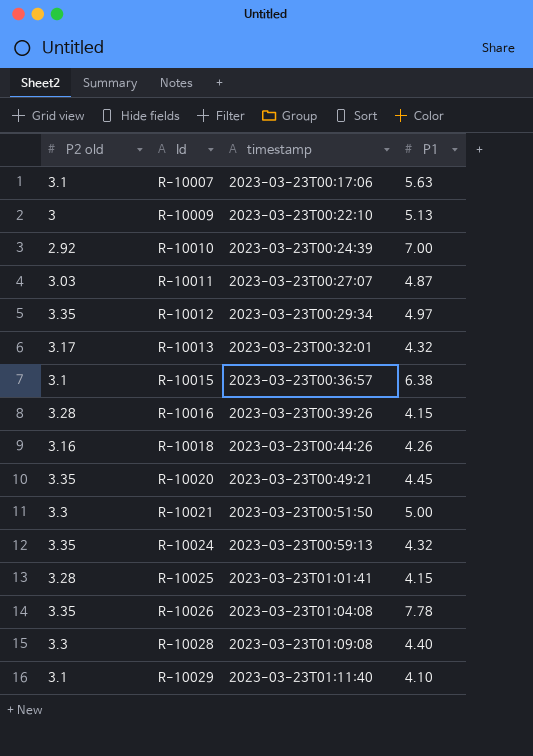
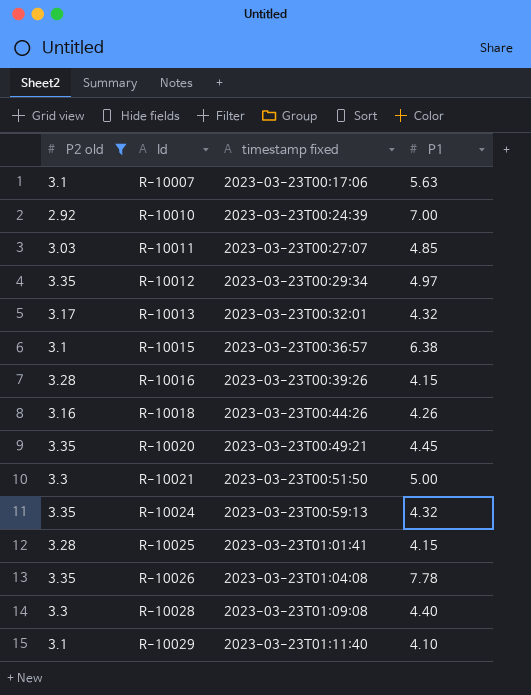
filter: none -> P2 old != 3
column name: timestamp -> timestamp fixed
R-10011 | P1: 4.87 -> 4.85

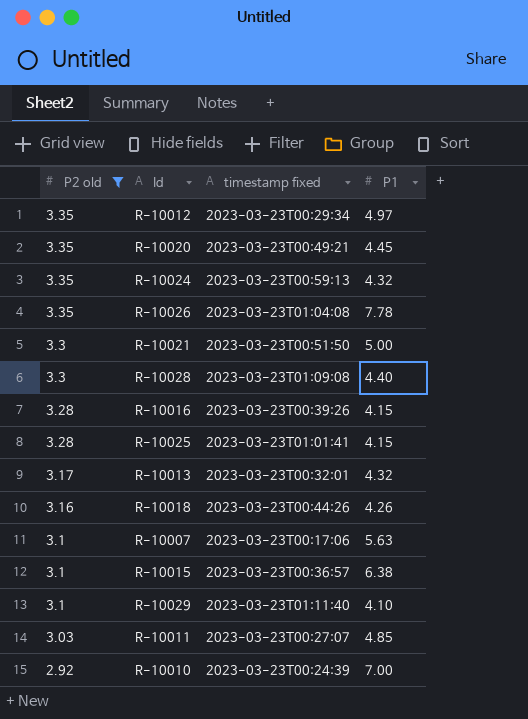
row order: Id ascending -> P2 old descending

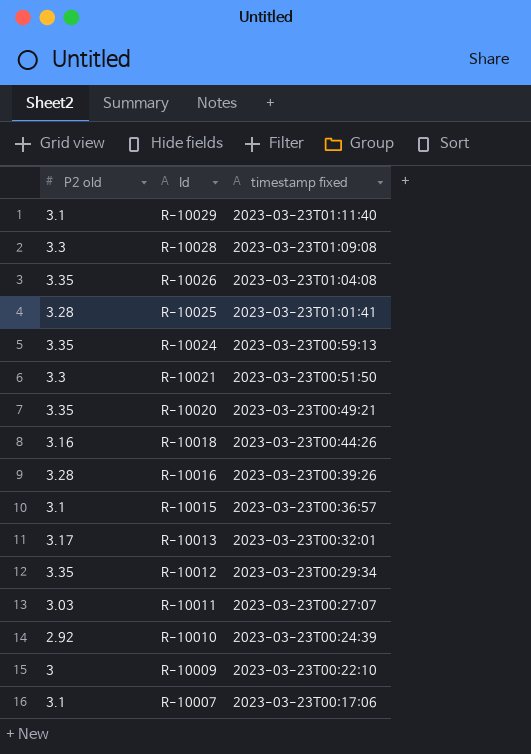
filter: P2 old != 3 -> none
row order: P2 old descending -> Id descending
column P1 | position: 4 -> none

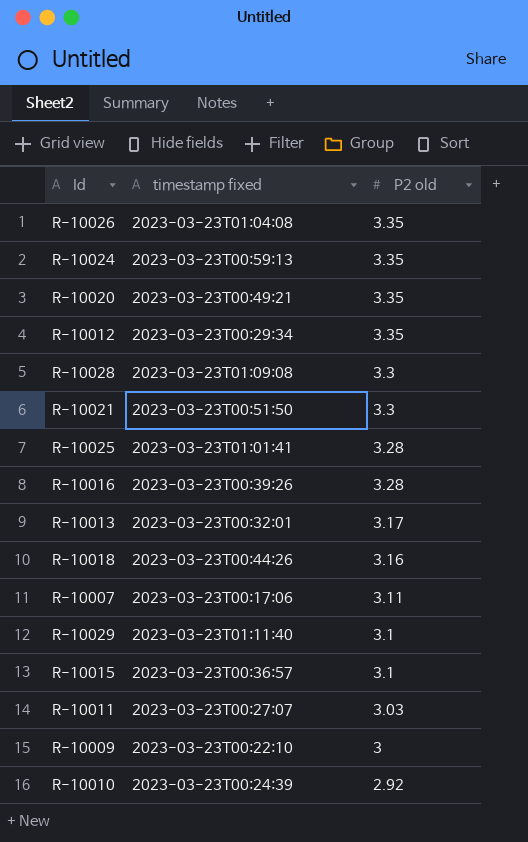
row order: Id descending -> P2 old descending
column P2 old | position: 1 -> 3
R-10007 | P2 old: 3.1 -> 3.11

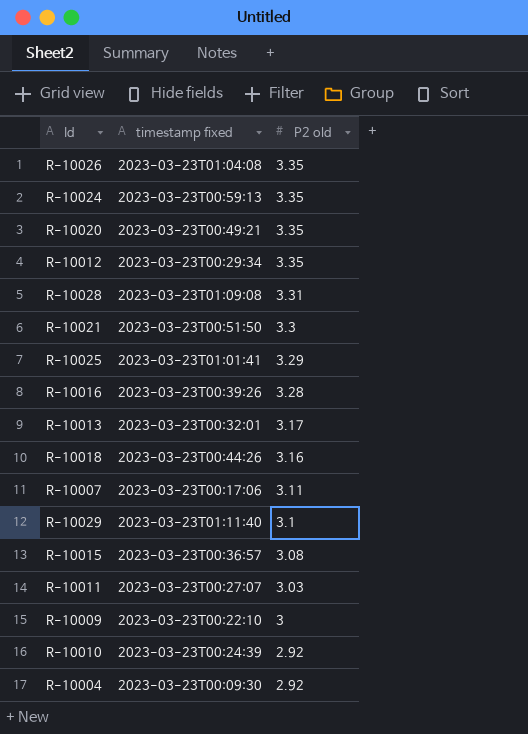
R-10028 | P2 old: 3.3 -> 3.31
R-10025 | P2 old: 3.28 -> 3.29
R-10015 | P2 old: 3.1 -> 3.08
row R-10004: none -> 2023-03-23T00:09:30 | 2.92

